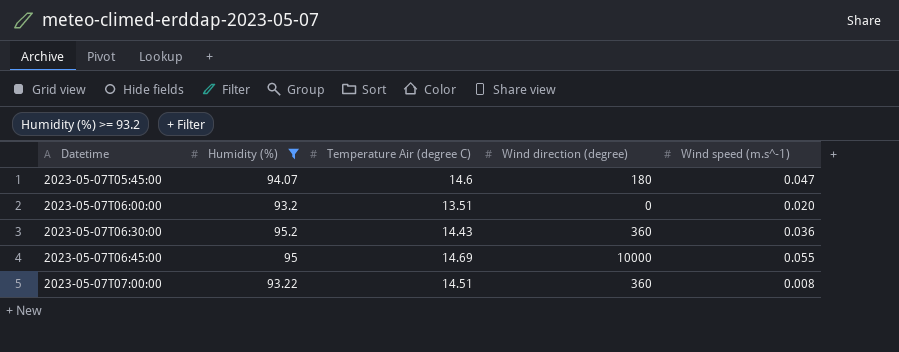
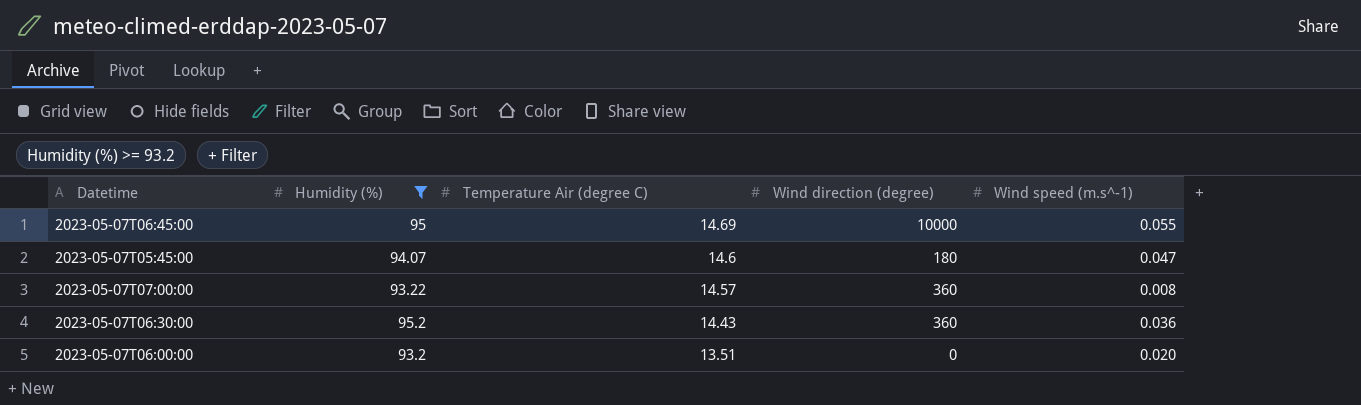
row order: Datetime ascending -> Temperature Air (degree C) descending
2023-05-07T07:00:00 | Temperature Air (degree C): 14.51 -> 14.57

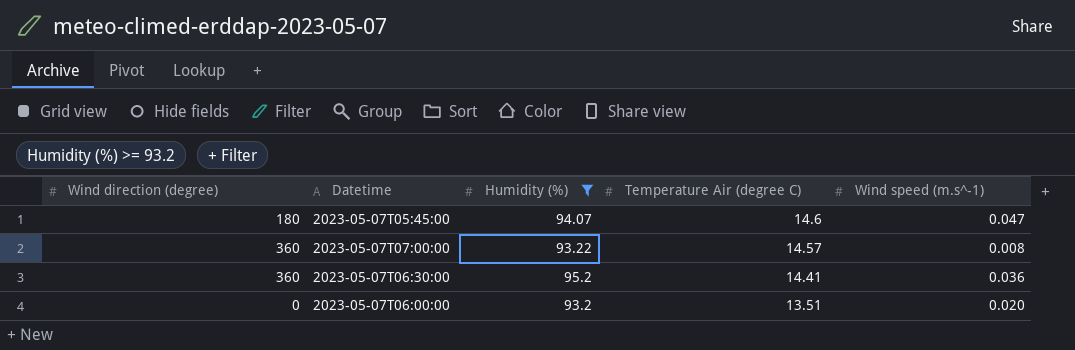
column Wind direction (degree) | position: 4 -> 1
row 2023-05-07T06:45:00: 95 | 14.69 | 10000 | 0.055 -> none
2023-05-07T06:30:00 | Temperature Air (degree C): 14.43 -> 14.41

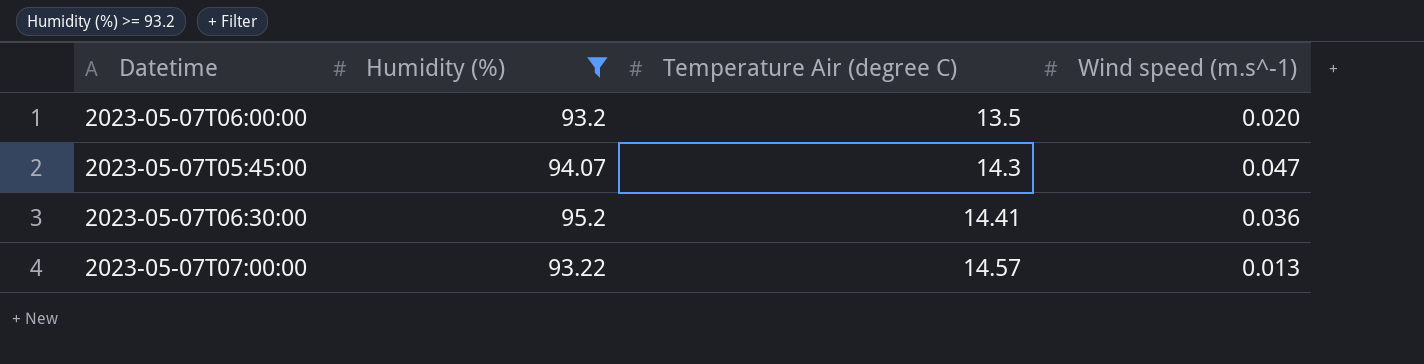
row order: Temperature Air (degree C) descending -> Temperature Air (degree C) ascending
column Wind direction (degree) | position: 1 -> none
2023-05-07T06:00:00 | Temperature Air (degree C): 13.51 -> 13.5
2023-05-07T05:45:00 | Temperature Air (degree C): 14.6 -> 14.3
2023-05-07T07:00:00 | Wind speed (m.s^-1): 0.008 -> 0.013

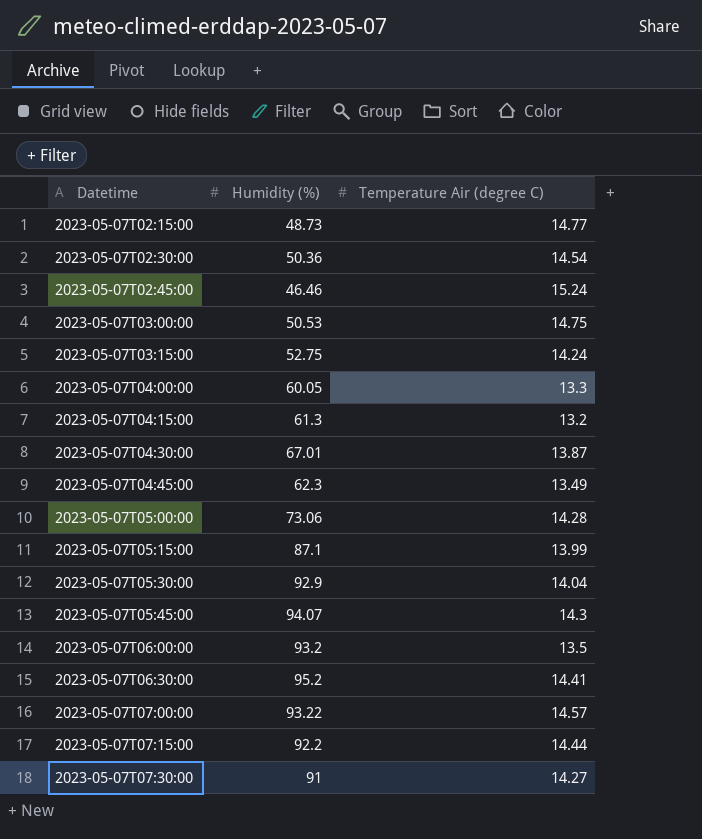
filter: Humidity (%) >= 93.2 -> none
row order: Temperature Air (degree C) ascending -> Datetime ascending
column Wind speed (m.s^-1) | position: 4 -> none

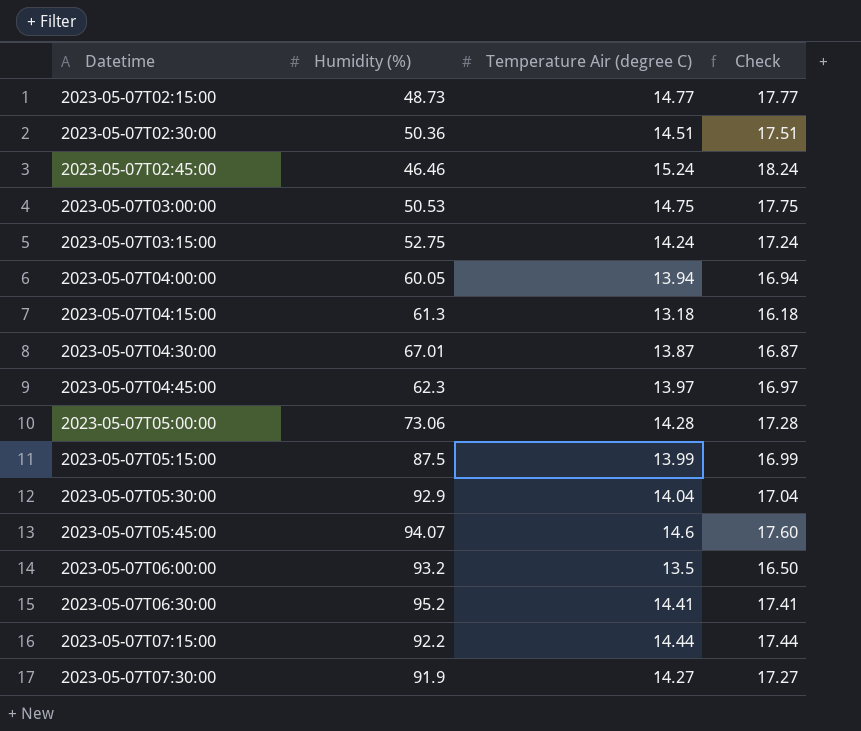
column Check | formula: none -> [Temperature Air (degree C)] + 3
row 2023-05-07T07:00:00: 93.22 | 14.57 -> none
2023-05-07T02:30:00 | Temperature Air (degree C): 14.54 -> 14.51
2023-05-07T04:00:00 | Temperature Air (degree C): 13.3 -> 13.94
2023-05-07T04:15:00 | Temperature Air (degree C): 13.2 -> 13.18
2023-05-07T04:45:00 | Temperature Air (degree C): 13.49 -> 13.97
2023-05-07T05:15:00 | Humidity (%): 87.1 -> 87.5
2023-05-07T05:45:00 | Temperature Air (degree C): 14.3 -> 14.6
2023-05-07T07:30:00 | Humidity (%): 91 -> 91.9

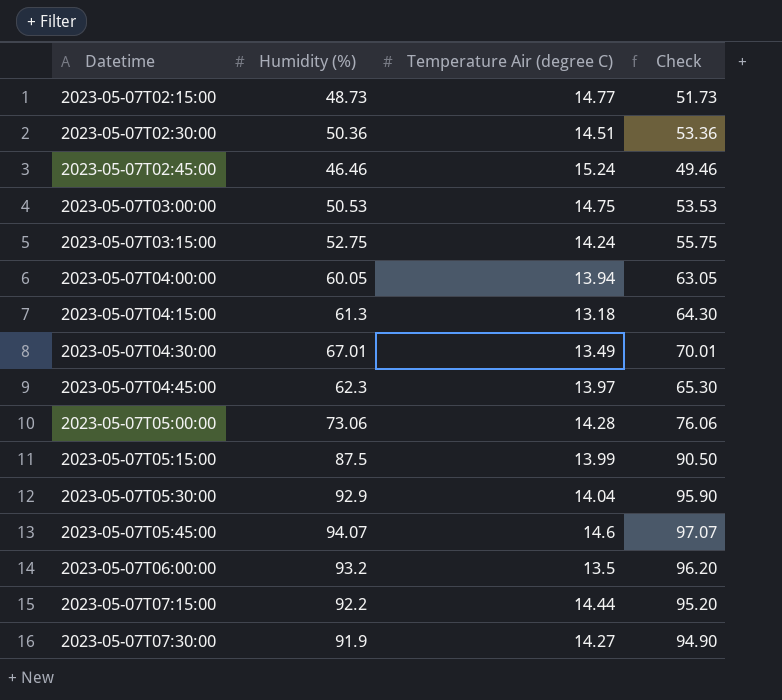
column Check | formula: [Temperature Air (degree C)] + 3 -> [Humidity (%)] + 3
row 2023-05-07T06:30:00: 95.2 | 14.41 | 17.41 -> none
2023-05-07T04:30:00 | Temperature Air (degree C): 13.87 -> 13.49

